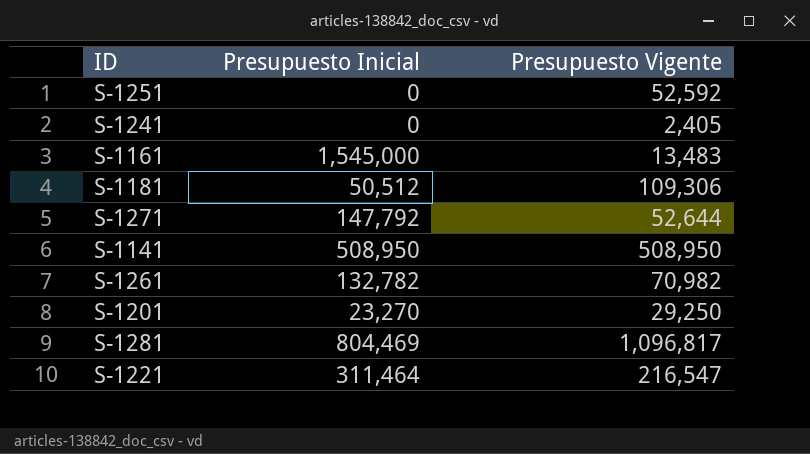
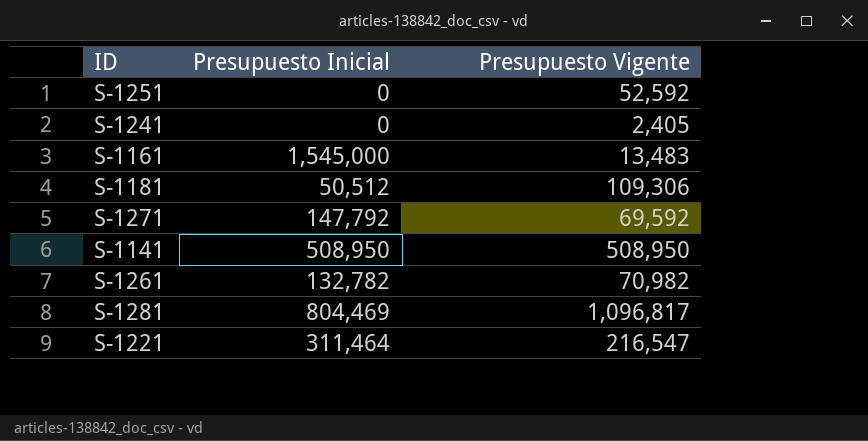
row S-1201: 23,270 | 29,250 -> none
S-1271 | Presupuesto Vigente: 52,644 -> 69,592

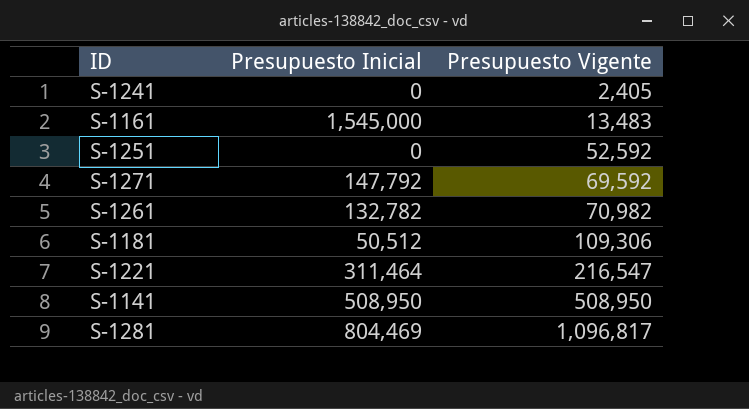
row order: none -> Presupuesto Vigente ascending

